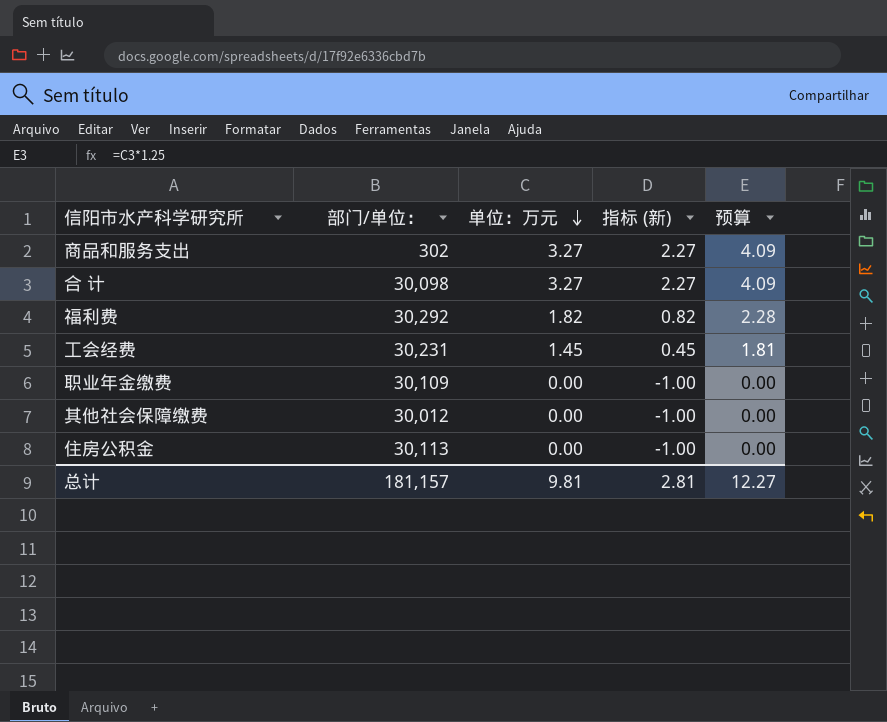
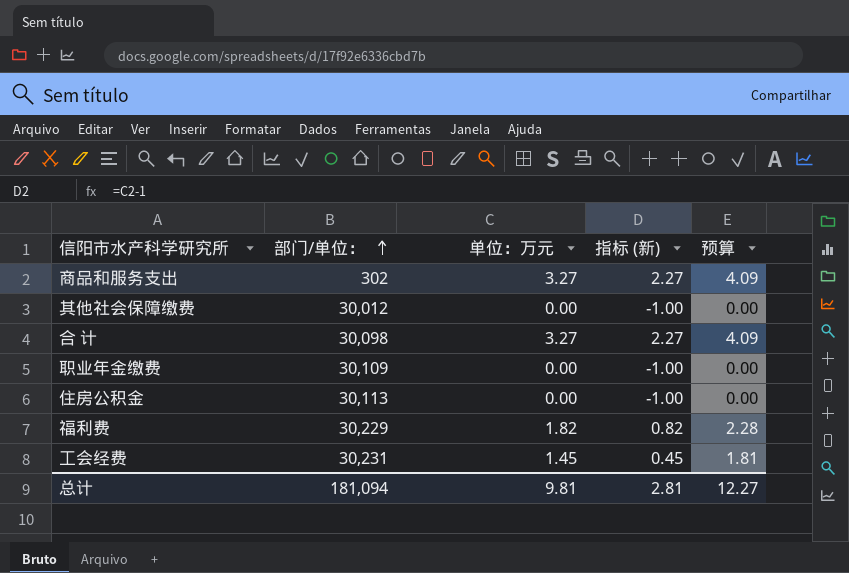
row order: 单位：万元 descending -> 部门/单位： ascending
福利费 | 部门/单位：: 30,292 -> 30,229
总计 | 部门/单位：: 181,157 -> 181,094

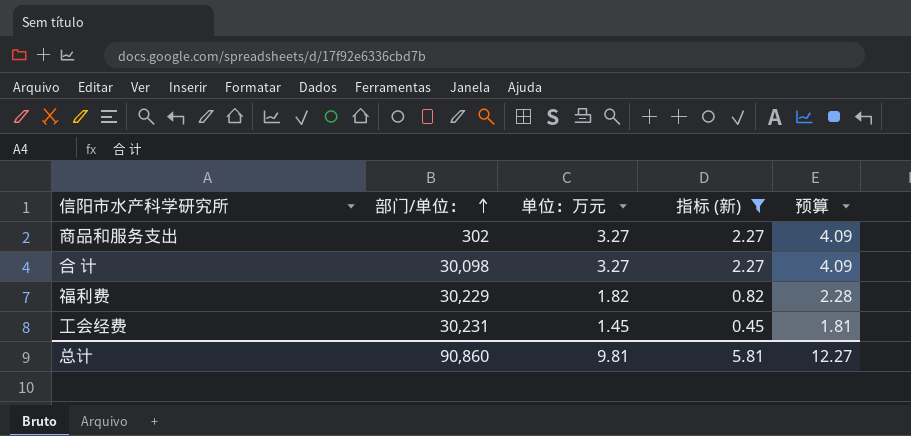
filter: none -> 指标 (新) != -1.00
总计 | 部门/单位：: 181,094 -> 90,860
总计 | 指标 (新): 2.81 -> 5.81

